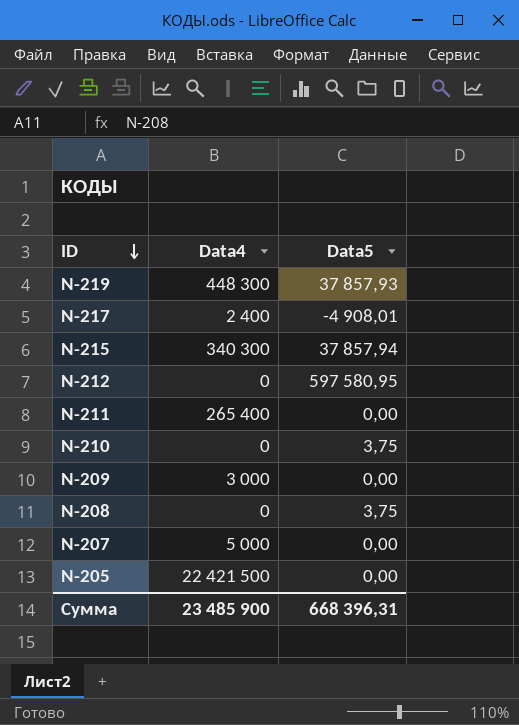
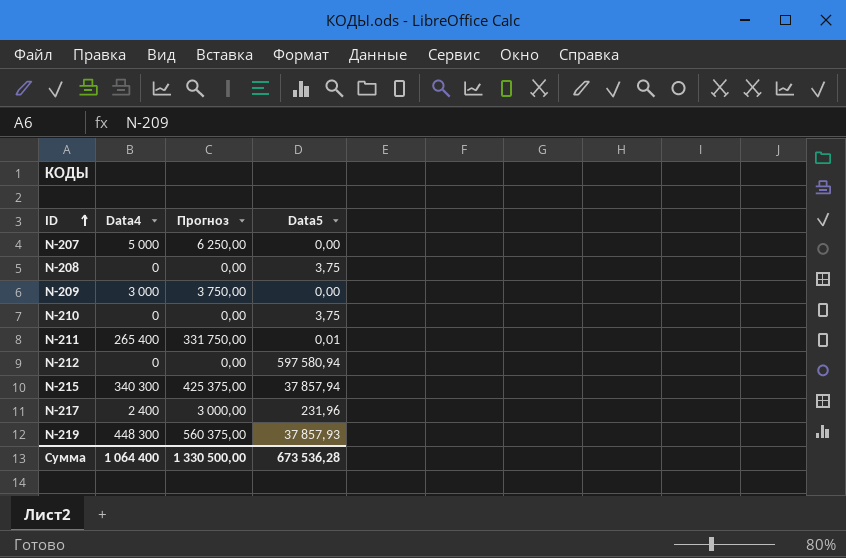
row order: ID descending -> ID ascending
column Прогноз | formula: none -> [Data4] * 1,25
row N-205: 22 421 500 | 0,00 -> none
N-211 | Data5: 0,00 -> 0,01
N-212 | Data5: 597 580,95 -> 597 580,94
N-217 | Data5: -4 908,01 -> 231,96
Сумма | Data4: 23 485 900 -> 1 064 400
Сумма | Data5: 668 396,31 -> 673 536,28

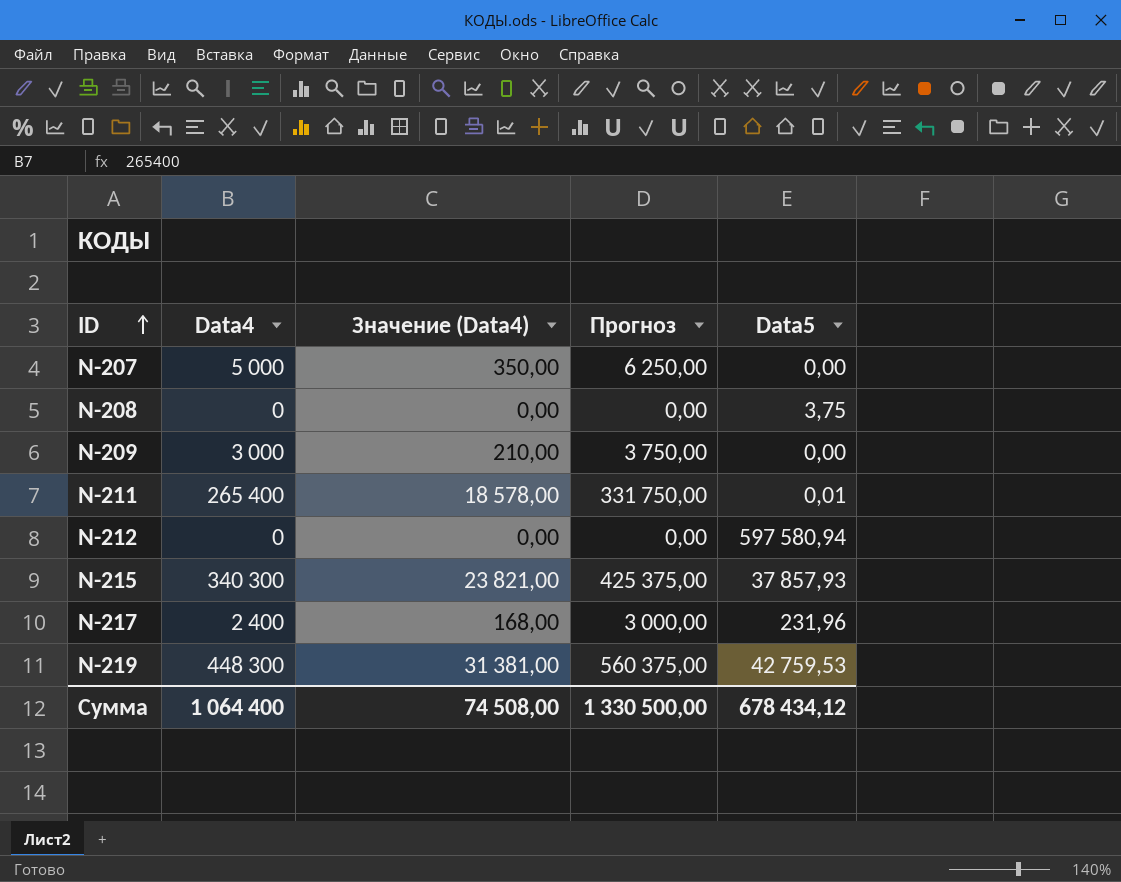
column Значение (Data4) | formula: none -> [Data4] * 0,07
row N-210: 0 | 0,00 | 3,75 -> none
N-215 | Data5: 37 857,94 -> 37 857,93
N-219 | Data5: 37 857,93 -> 42 759,53
Сумма | Data5: 673 536,28 -> 678 434,12

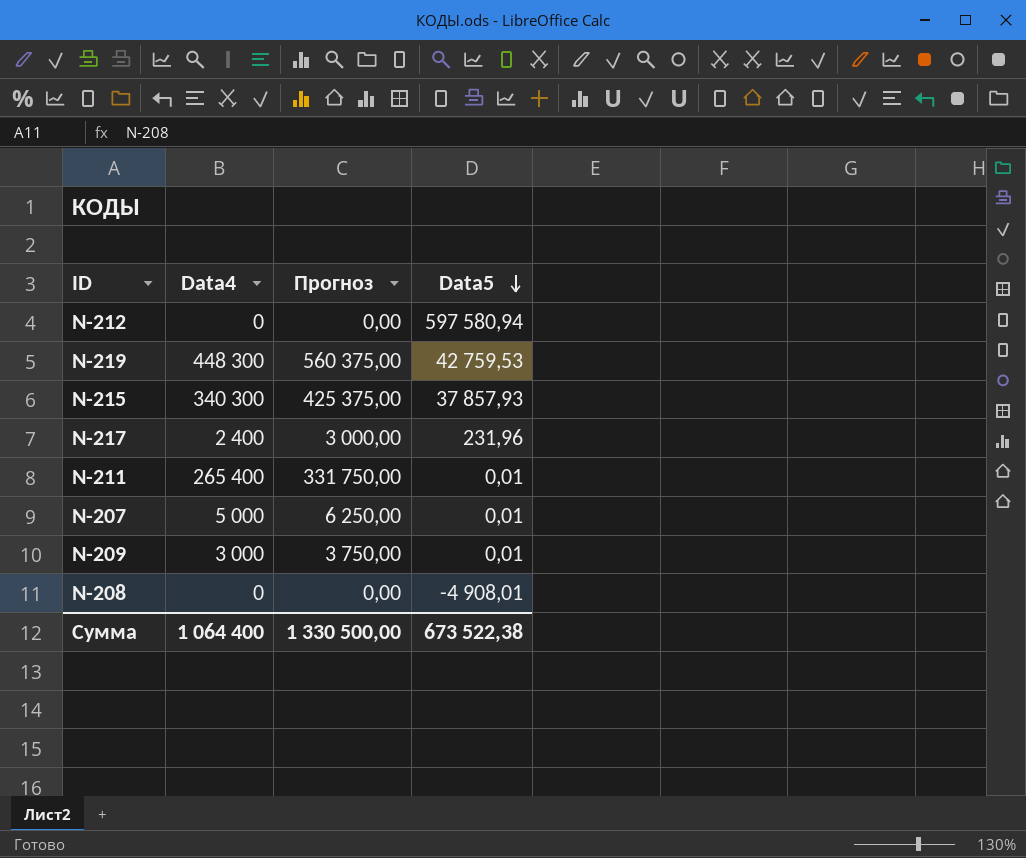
row order: ID ascending -> Data5 descending
column Значение (Data4) | formula: [Data4] * 0,07 -> none
N-207 | Data5: 0,00 -> 0,01
N-209 | Data5: 0,00 -> 0,01
N-208 | Data5: 3,75 -> -4 908,01
Сумма | Data5: 678 434,12 -> 673 522,38

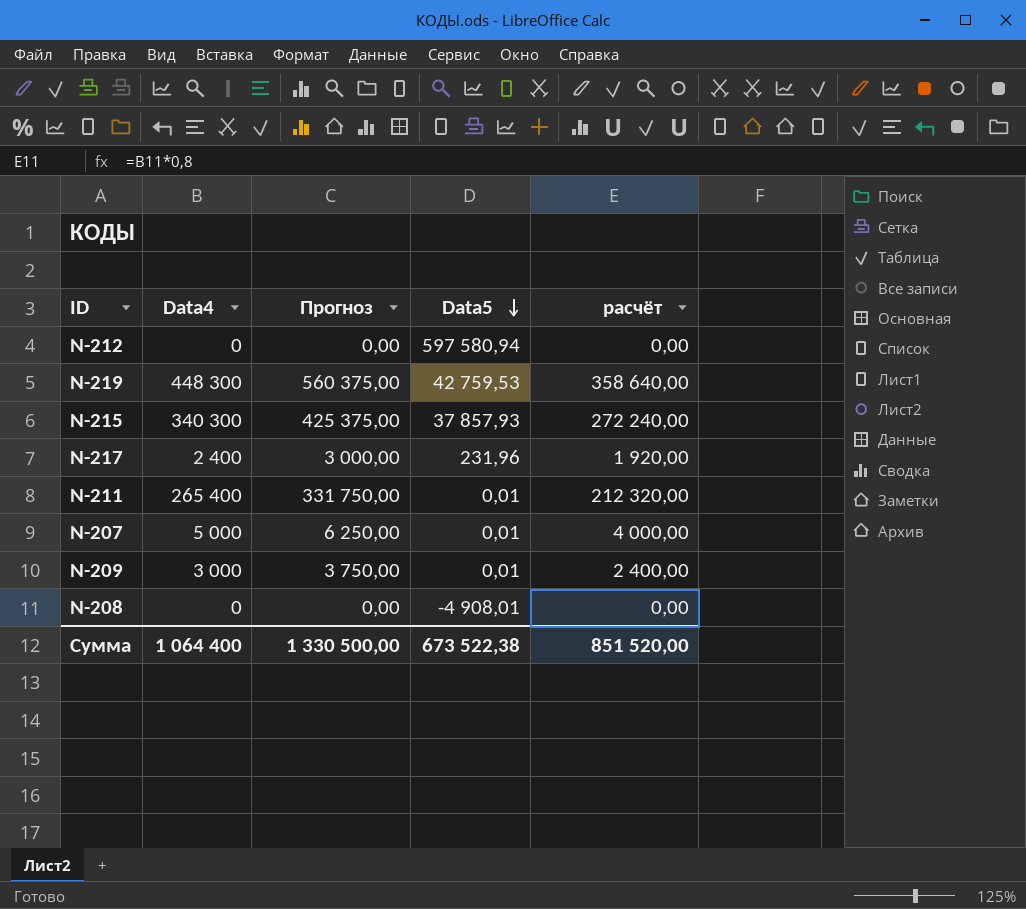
column расчёт | formula: none -> [Data4] * 0,8

